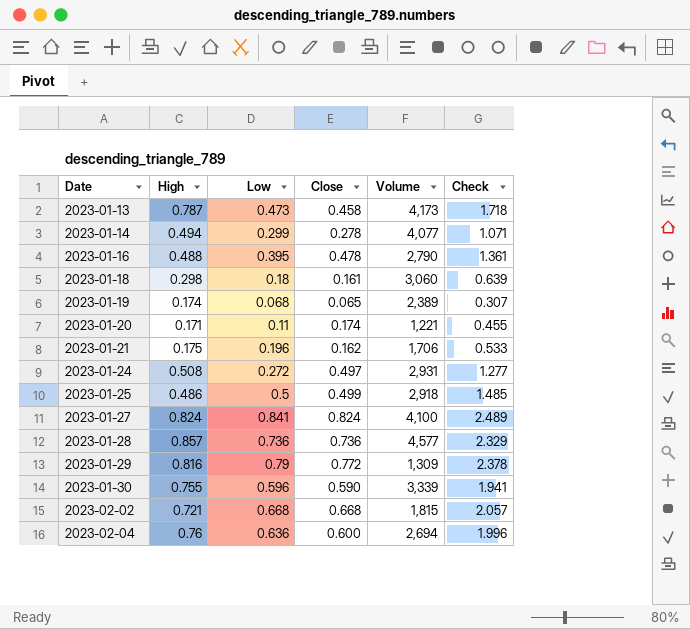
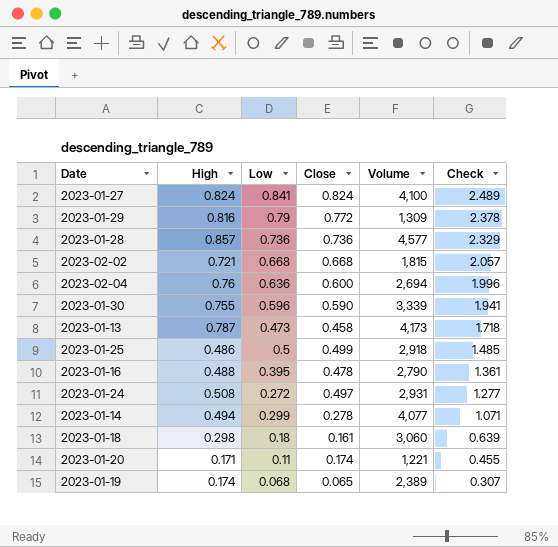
row order: Date ascending -> Check descending
row 2023-01-21: 0.175 | 0.196 | 0.162 | 1,706 | 0.533 -> none

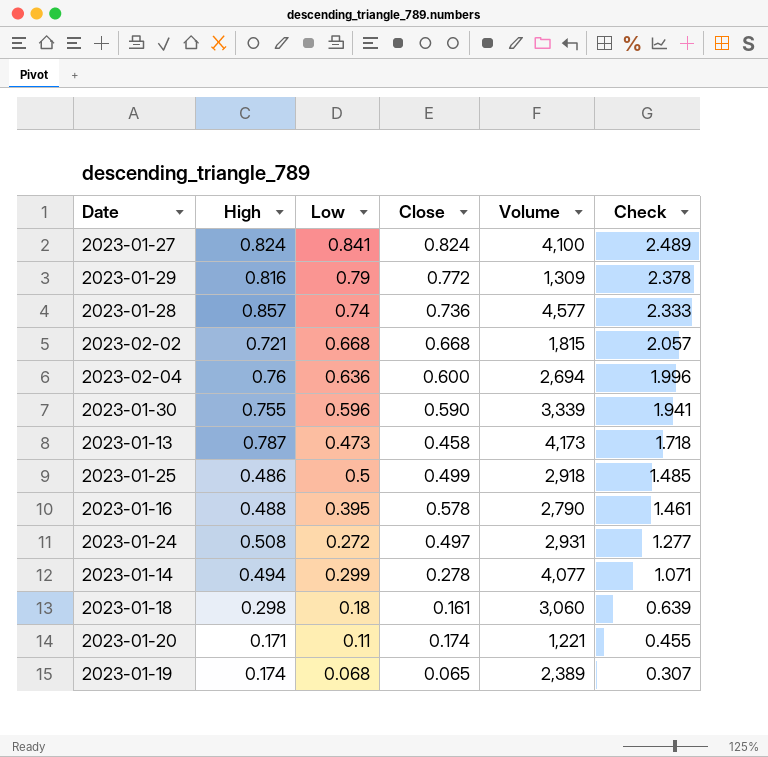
2023-01-28 | Low: 0.736 -> 0.74
2023-01-28 | Check: 2.329 -> 2.333
2023-01-16 | Close: 0.478 -> 0.578
2023-01-16 | Check: 1.361 -> 1.461

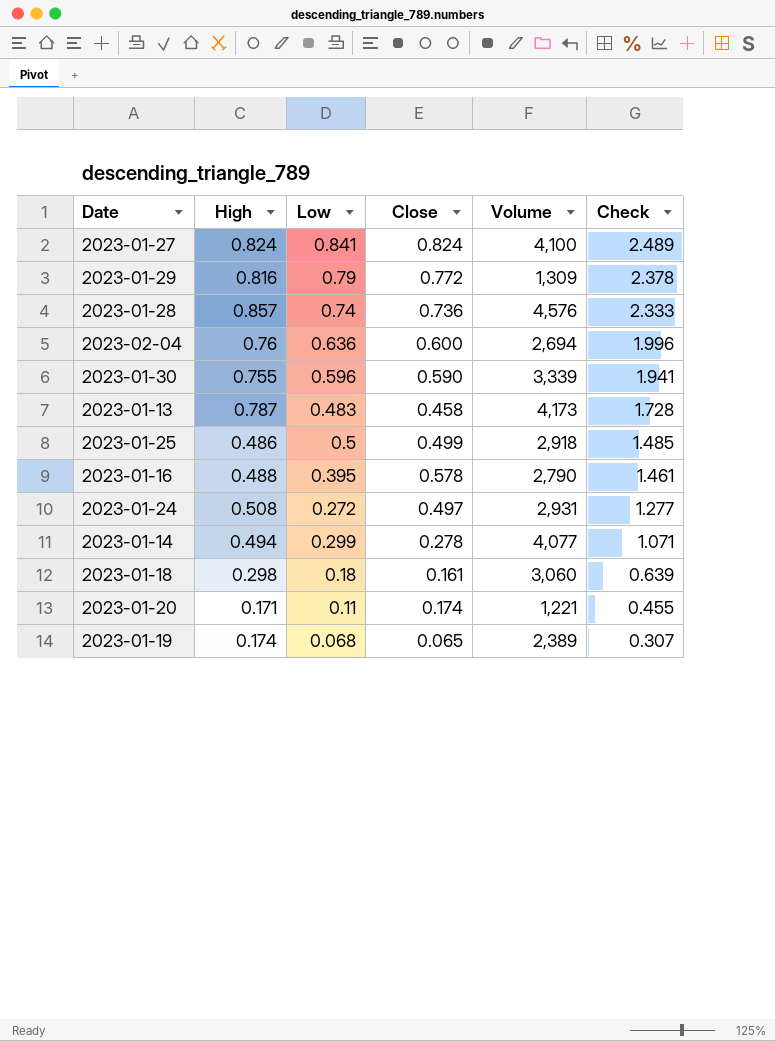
row 2023-02-02: 0.721 | 0.668 | 0.668 | 1,815 | 2.057 -> none
2023-01-28 | Volume: 4,577 -> 4,576
2023-01-13 | Low: 0.473 -> 0.483
2023-01-13 | Check: 1.718 -> 1.728

